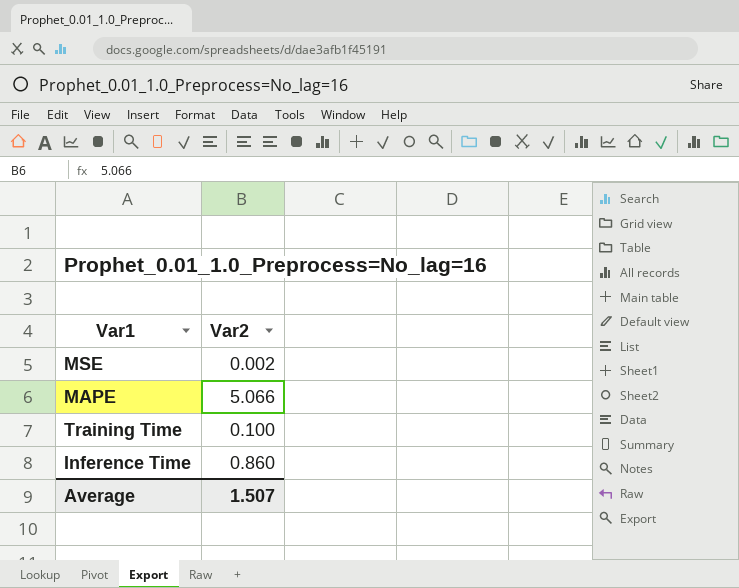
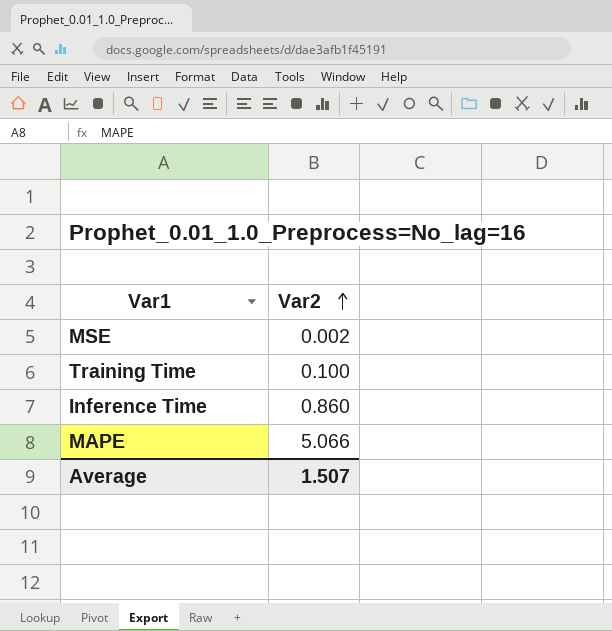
row order: none -> Var2 ascending

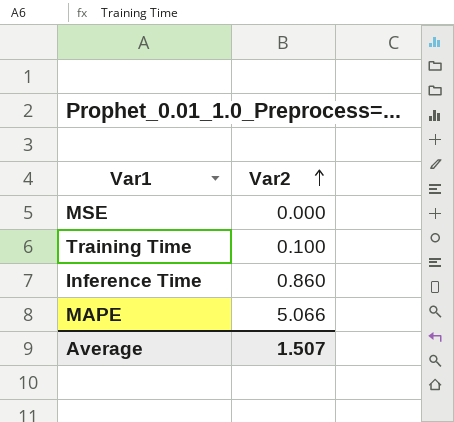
MSE | Var2: 0.002 -> 0.000

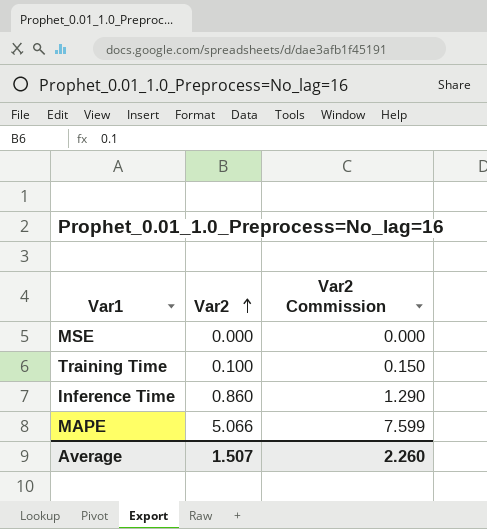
column Var2 Commission | formula: none -> [Var2] * 1.5

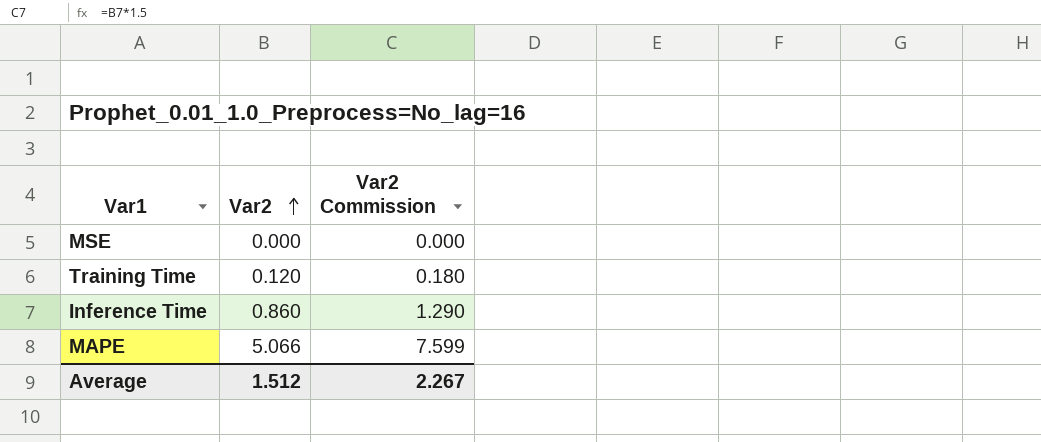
Training Time | Var2: 0.100 -> 0.120
Training Time | Var2 Commission: 0.150 -> 0.180
Average | Var2: 1.507 -> 1.512
Average | Var2 Commission: 2.260 -> 2.267

